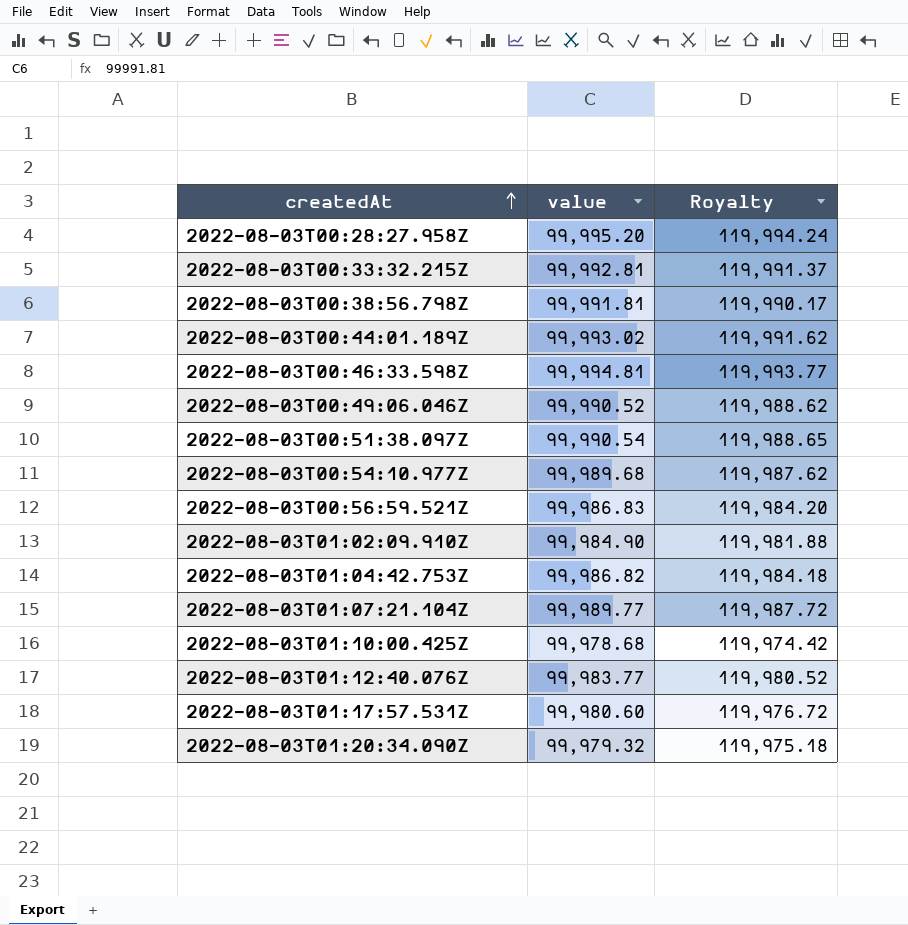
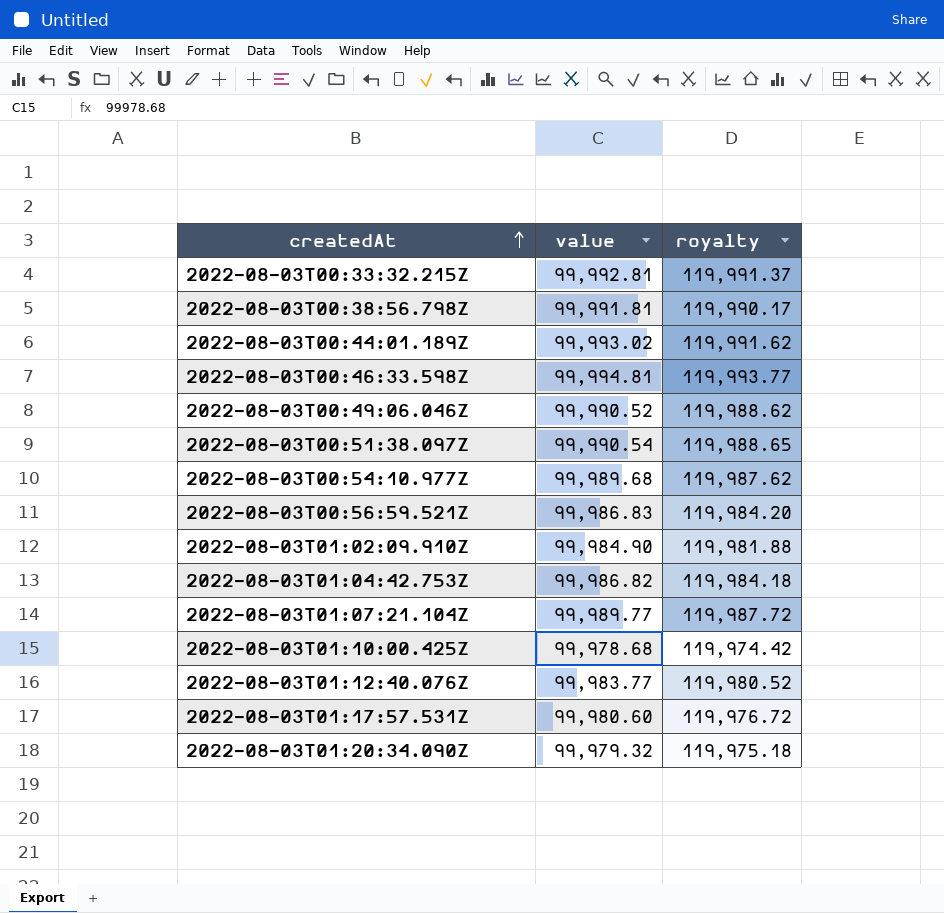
column name: Royalty -> royalty
row 2022-08-03T00:28:27.958Z: 99,995.20 | 119,994.24 -> none

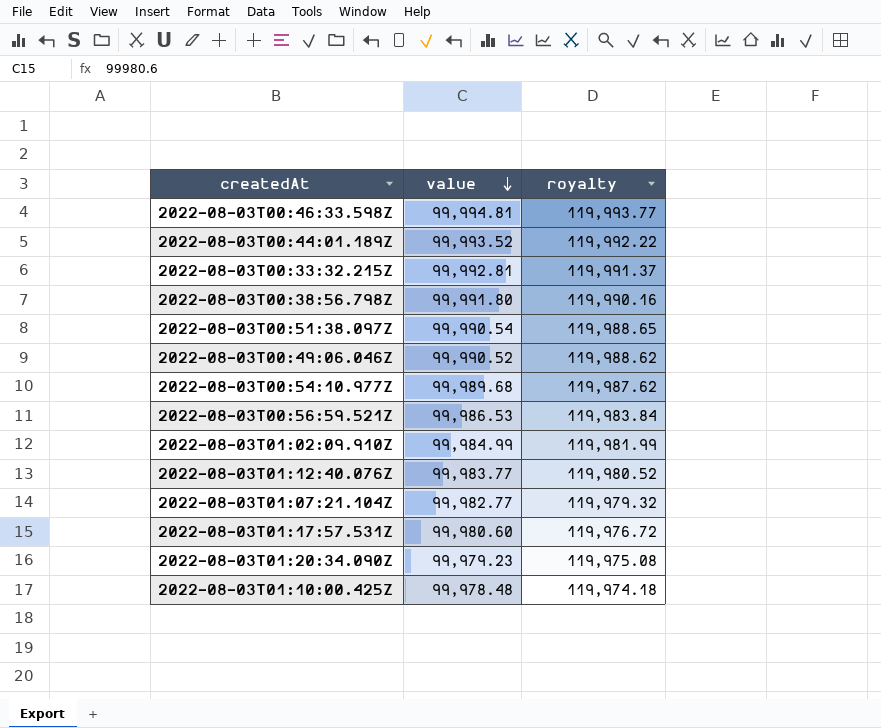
row order: createdAt ascending -> value descending
row 2022-08-03T01:04:42.753Z: 99,986.82 | 119,984.18 -> none
2022-08-03T00:44:01.189Z | value: 99,993.02 -> 99,993.52
2022-08-03T00:44:01.189Z | royalty: 119,991.62 -> 119,992.22
2022-08-03T00:38:56.798Z | value: 99,991.81 -> 99,991.80
2022-08-03T00:38:56.798Z | royalty: 119,990.17 -> 119,990.16
2022-08-03T00:56:59.521Z | value: 99,986.83 -> 99,986.53
2022-08-03T00:56:59.521Z | royalty: 119,984.20 -> 119,983.84
2022-08-03T01:02:09.910Z | value: 99,984.90 -> 99,984.99
2022-08-03T01:02:09.910Z | royalty: 119,981.88 -> 119,981.99
2022-08-03T01:07:21.104Z | value: 99,989.77 -> 99,982.77
2022-08-03T01:07:21.104Z | royalty: 119,987.72 -> 119,979.32
2022-08-03T01:20:34.090Z | value: 99,979.32 -> 99,979.23
2022-08-03T01:20:34.090Z | royalty: 119,975.18 -> 119,975.08
2022-08-03T01:10:00.425Z | value: 99,978.68 -> 99,978.48
2022-08-03T01:10:00.425Z | royalty: 119,974.42 -> 119,974.18

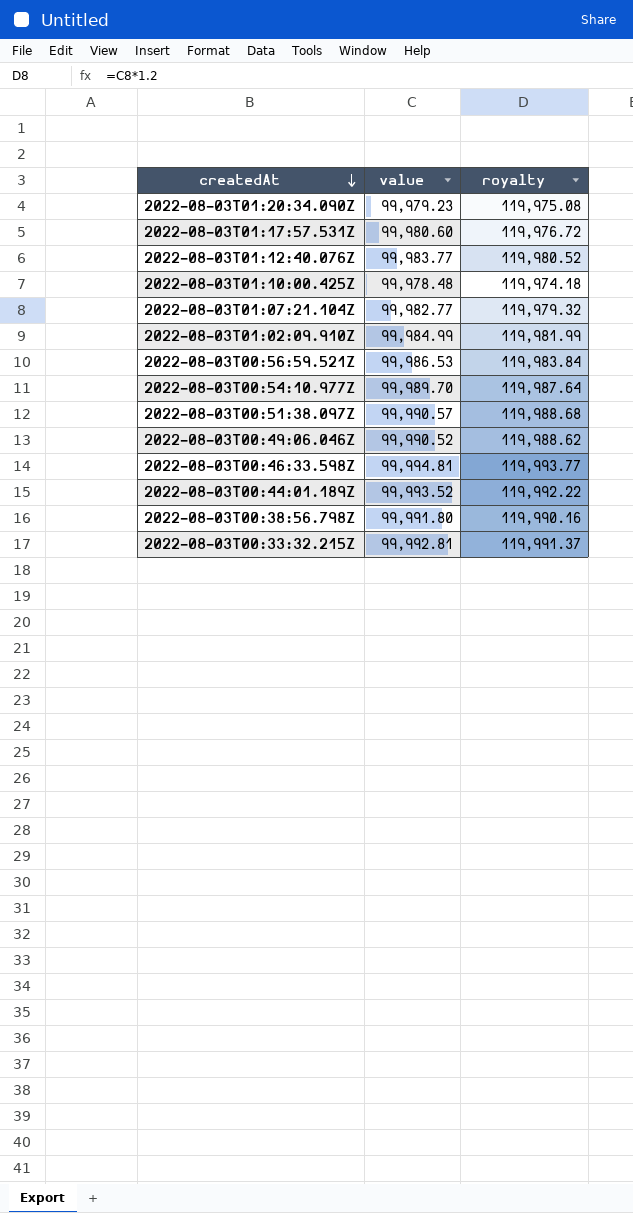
row order: value descending -> createdAt descending
2022-08-03T00:54:10.977Z | value: 99,989.68 -> 99,989.70
2022-08-03T00:54:10.977Z | royalty: 119,987.62 -> 119,987.64
2022-08-03T00:51:38.097Z | value: 99,990.54 -> 99,990.57
2022-08-03T00:51:38.097Z | royalty: 119,988.65 -> 119,988.68

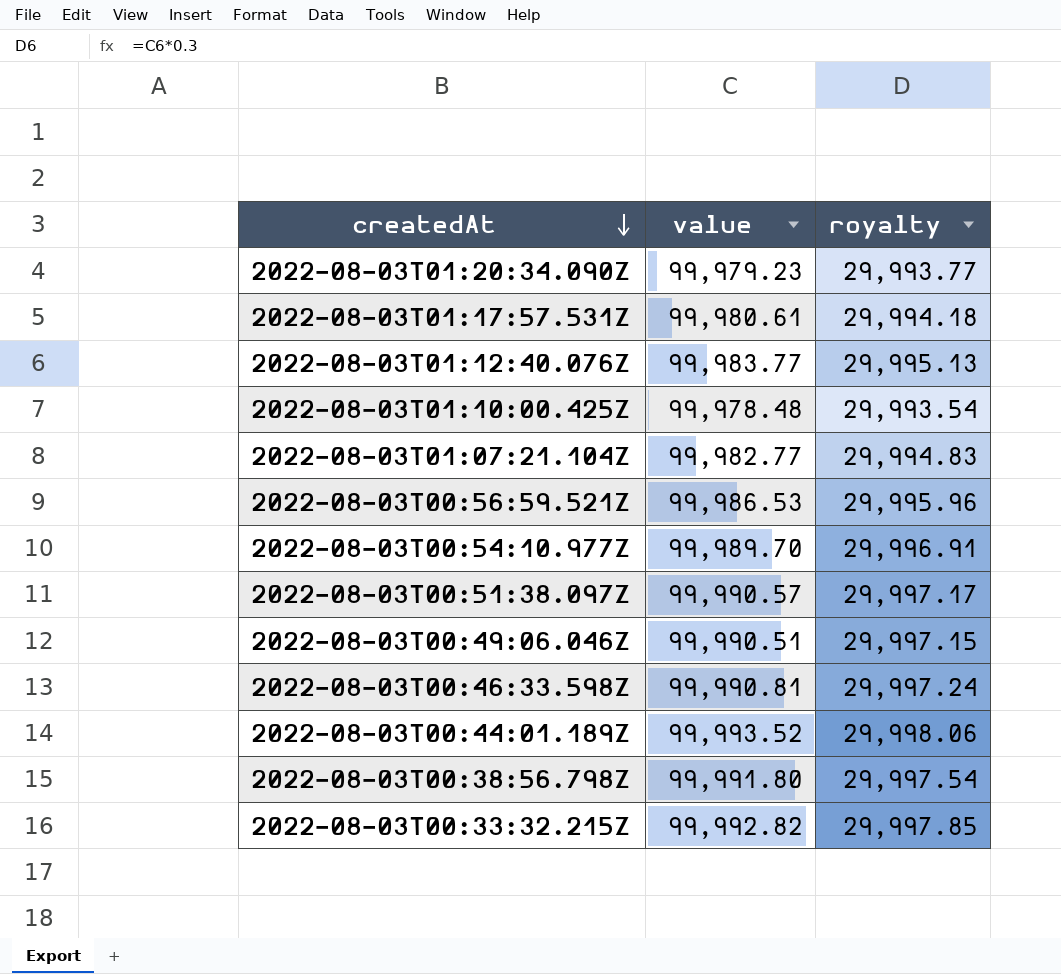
column royalty | formula: [value] * 1.2 -> [value] * 0.3
row 2022-08-03T01:02:09.910Z: 99,984.99 | 119,981.99 -> none
2022-08-03T01:17:57.531Z | value: 99,980.60 -> 99,980.61
2022-08-03T00:49:06.046Z | value: 99,990.52 -> 99,990.51
2022-08-03T00:46:33.598Z | value: 99,994.81 -> 99,990.81
2022-08-03T00:33:32.215Z | value: 99,992.81 -> 99,992.82

